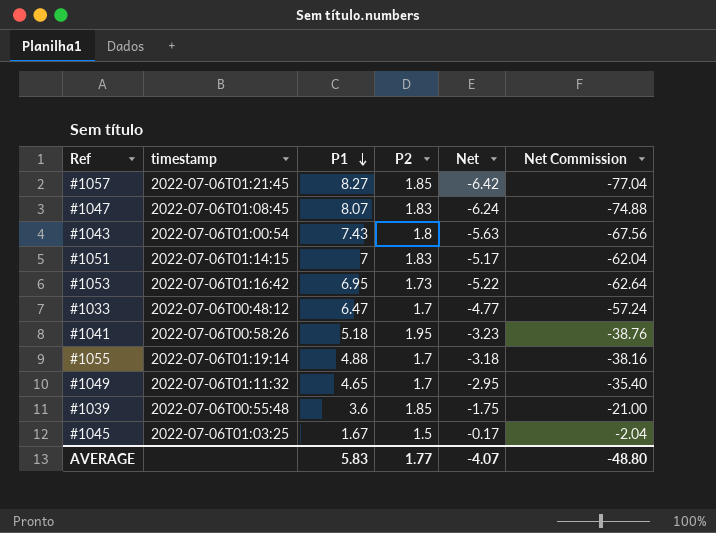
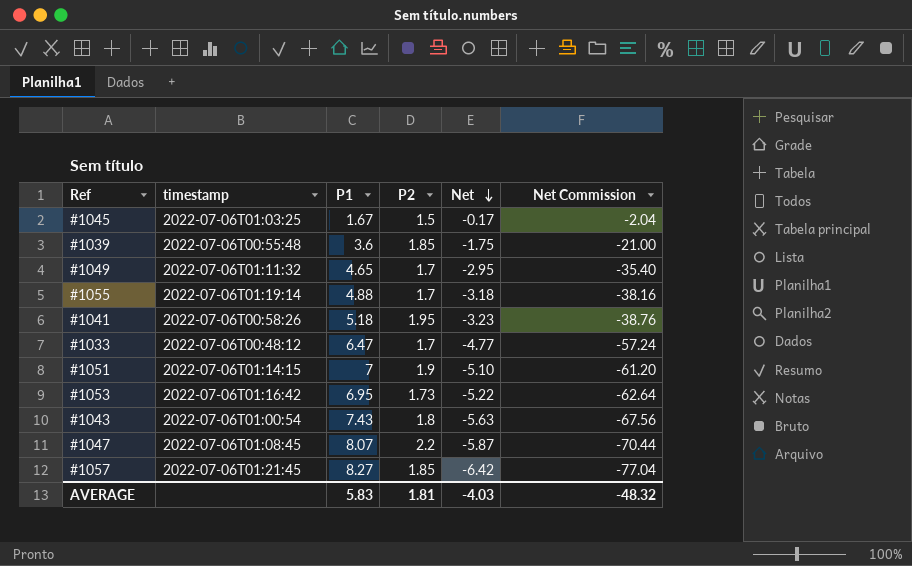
row order: P1 descending -> Net descending
#1051 | P2: 1.83 -> 1.9
#1051 | Net: -5.17 -> -5.10
#1051 | Net Commission: -62.04 -> -61.20
#1047 | P2: 1.83 -> 2.2
#1047 | Net: -6.24 -> -5.87
#1047 | Net Commission: -74.88 -> -70.44
AVERAGE | P2: 1.77 -> 1.81
AVERAGE | Net: -4.07 -> -4.03
AVERAGE | Net Commission: -48.80 -> -48.32

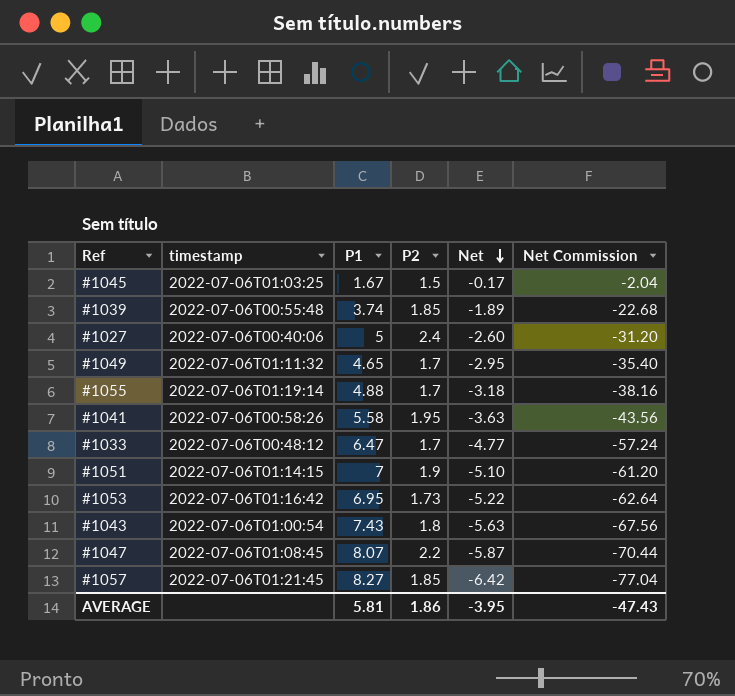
#1039 | P1: 3.6 -> 3.74
#1039 | Net: -1.75 -> -1.89
#1039 | Net Commission: -21.00 -> -22.68
row #1027: none -> 2022-07-06T00:40:06 | 5 | 2.4 | -2.60 | -31.20
#1041 | P1: 5.18 -> 5.58
#1041 | Net: -3.23 -> -3.63
#1041 | Net Commission: -38.76 -> -43.56
AVERAGE | P1: 5.83 -> 5.81
AVERAGE | P2: 1.81 -> 1.86
AVERAGE | Net: -4.03 -> -3.95
AVERAGE | Net Commission: -48.32 -> -47.43

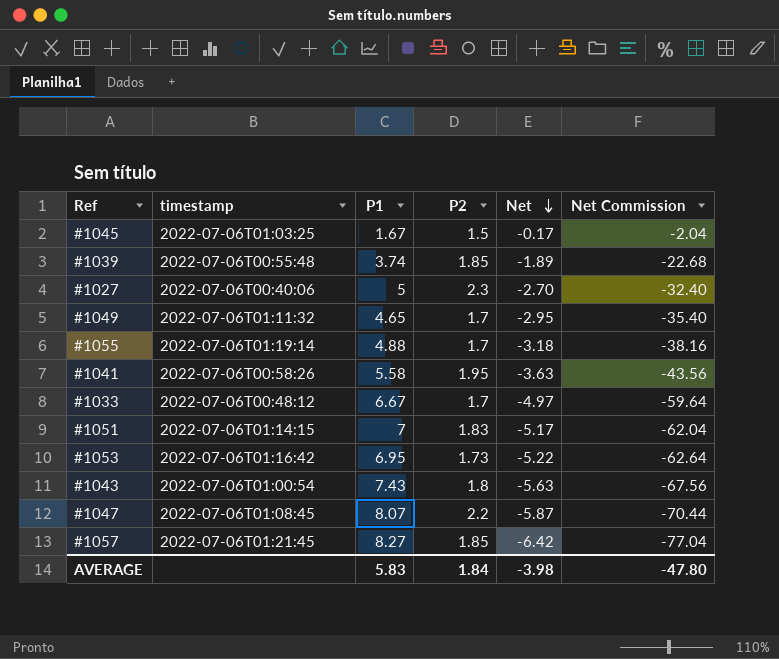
#1027 | P2: 2.4 -> 2.3
#1027 | Net: -2.60 -> -2.70
#1027 | Net Commission: -31.20 -> -32.40
#1033 | P1: 6.47 -> 6.67
#1033 | Net: -4.77 -> -4.97
#1033 | Net Commission: -57.24 -> -59.64
#1051 | P2: 1.9 -> 1.83
#1051 | Net: -5.10 -> -5.17
#1051 | Net Commission: -61.20 -> -62.04
AVERAGE | P1: 5.81 -> 5.83
AVERAGE | P2: 1.86 -> 1.84
AVERAGE | Net: -3.95 -> -3.98
AVERAGE | Net Commission: -47.43 -> -47.80

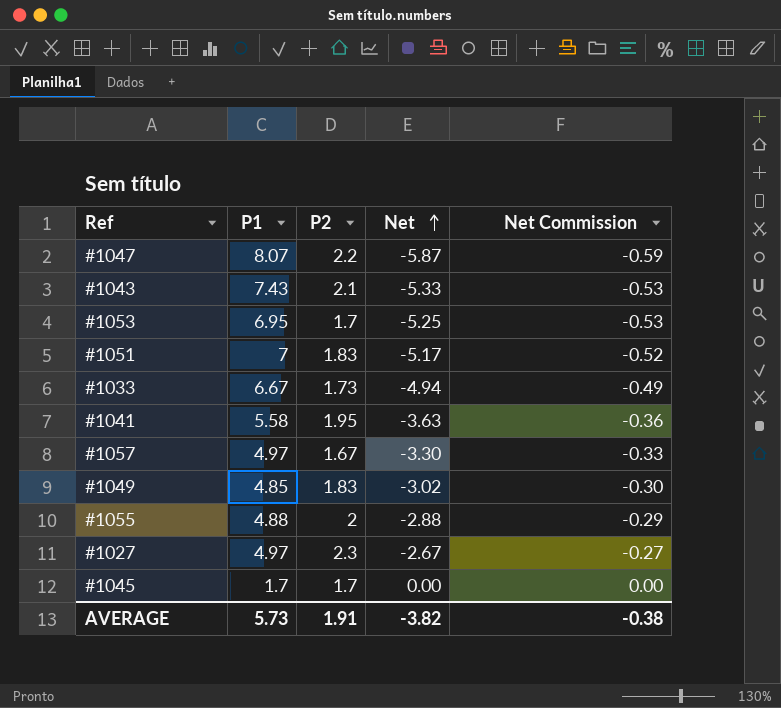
row order: Net descending -> Net ascending
column timestamp | position: 2 -> none
column Net Commission | formula: [Net] * 12 -> [Net] * 0.1
row #1039: 2022-07-06T00:55:48 | 3.74 | 1.85 | -1.89 | -22.68 -> none
#1043 | P2: 1.8 -> 2.1
#1043 | Net: -5.63 -> -5.33
#1053 | P2: 1.73 -> 1.7
#1053 | Net: -5.22 -> -5.25
#1033 | P2: 1.7 -> 1.73
#1033 | Net: -4.97 -> -4.94
#1057 | P1: 8.27 -> 4.97
#1057 | P2: 1.85 -> 1.67
#1057 | Net: -6.42 -> -3.30
#1049 | P1: 4.65 -> 4.85
#1049 | P2: 1.7 -> 1.83
#1049 | Net: -2.95 -> -3.02
#1055 | P2: 1.7 -> 2
#1055 | Net: -3.18 -> -2.88
#1027 | P1: 5 -> 4.97
#1027 | Net: -2.70 -> -2.67
#1045 | P1: 1.67 -> 1.7
#1045 | P2: 1.5 -> 1.7
#1045 | Net: -0.17 -> 0.00
AVERAGE | P1: 5.83 -> 5.73
AVERAGE | P2: 1.84 -> 1.91
AVERAGE | Net: -3.98 -> -3.82
AVERAGE | Net Commission: -47.80 -> -0.38

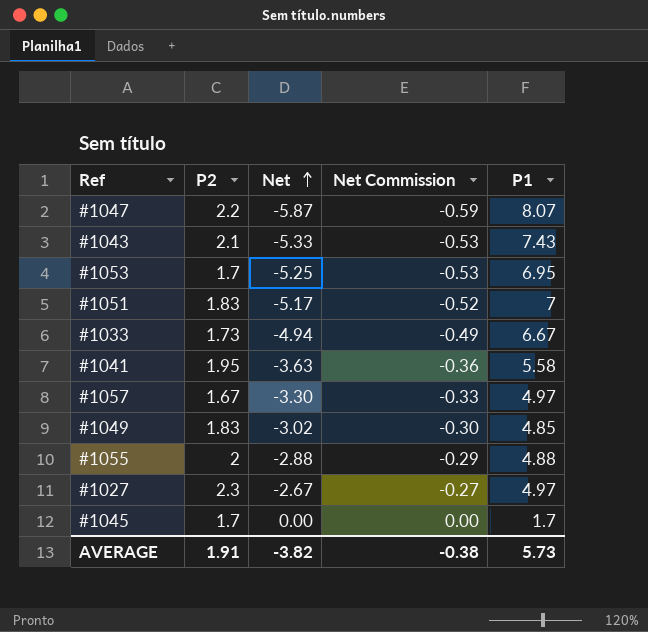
column P1 | position: 2 -> 5

